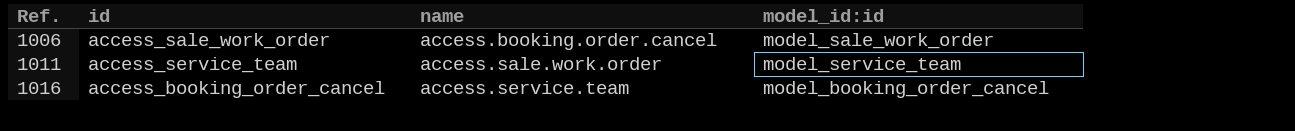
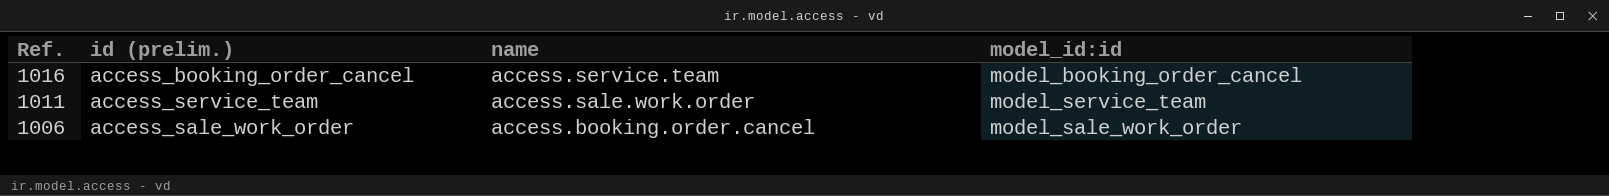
row order: Ref. ascending -> Ref. descending
column name: id -> id (prelim.)

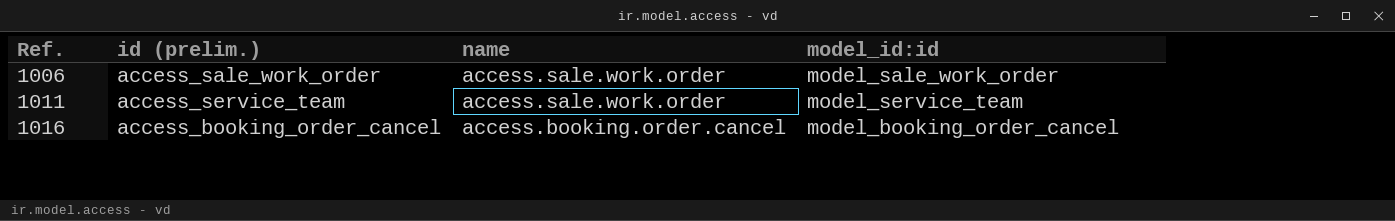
row order: Ref. descending -> Ref. ascending
1006 | name: access.booking.order.cancel -> access.sale.work.order
1016 | name: access.service.team -> access.booking.order.cancel

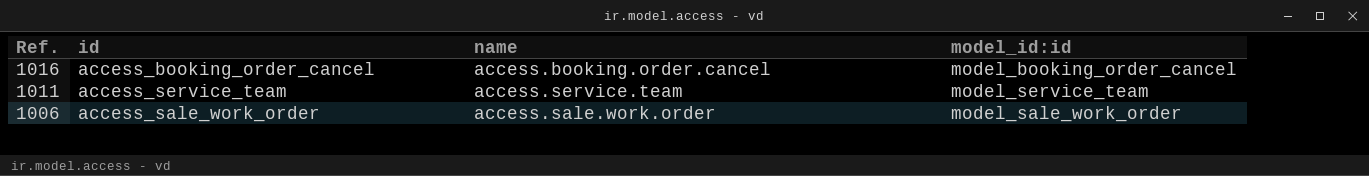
row order: Ref. ascending -> Ref. descending
column name: id (prelim.) -> id
1011 | name: access.sale.work.order -> access.service.team

